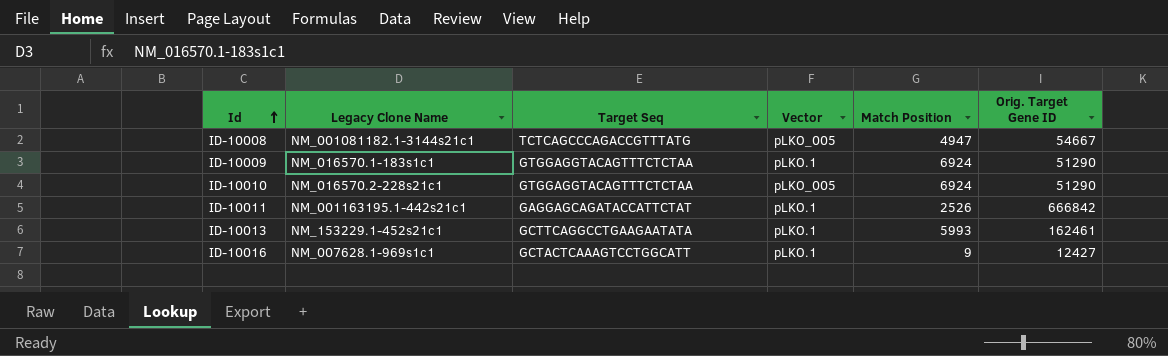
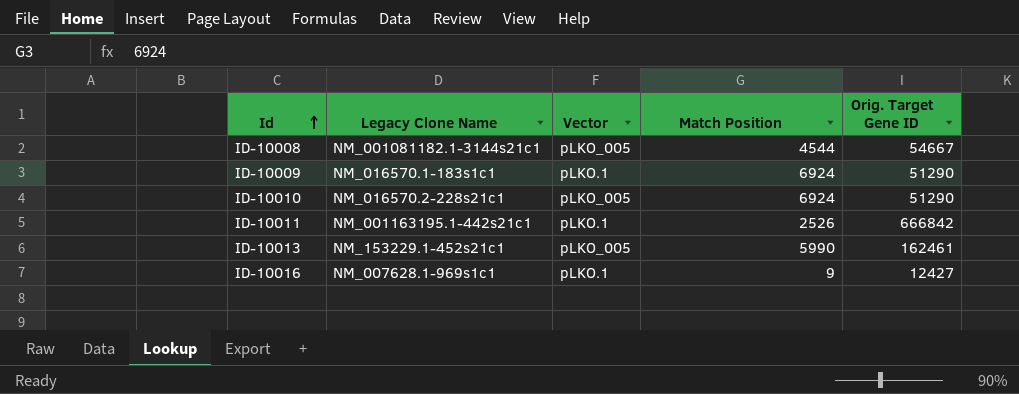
column Target Seq | position: 3 -> none
ID-10008 | Match Position: 4947 -> 4544
ID-10013 | Vector: pLKO.1 -> pLKO_005
ID-10013 | Match Position: 5993 -> 5990

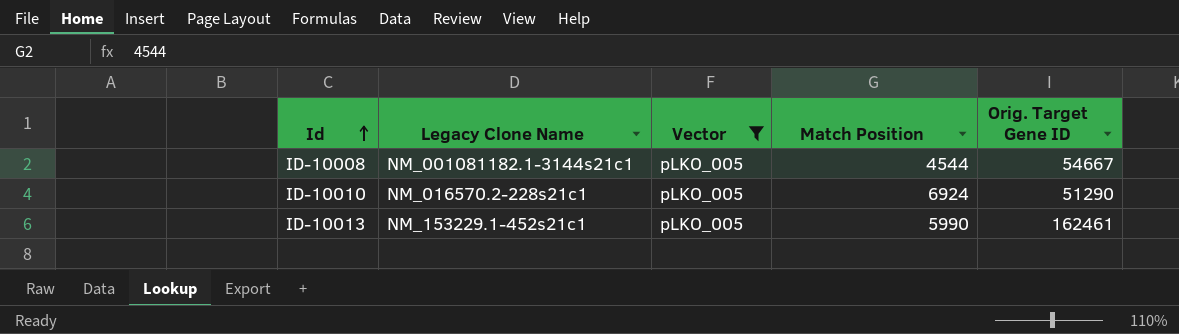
filter: none -> Vector = pLKO_005

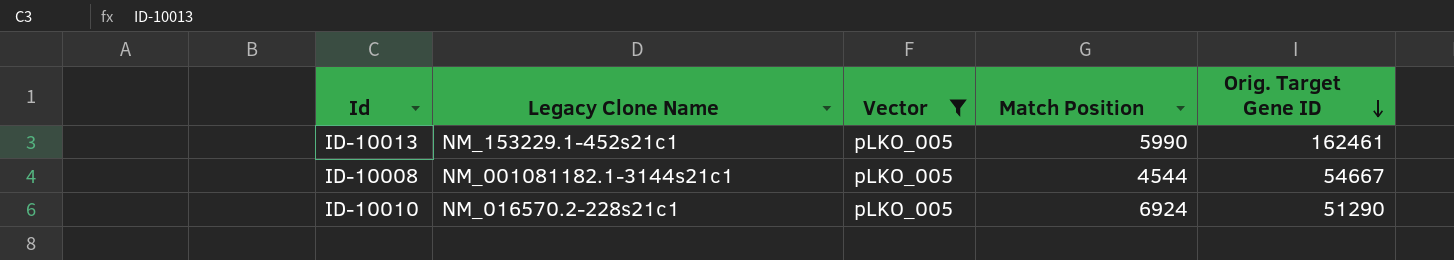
row order: Id ascending -> Orig. Target Gene ID descending

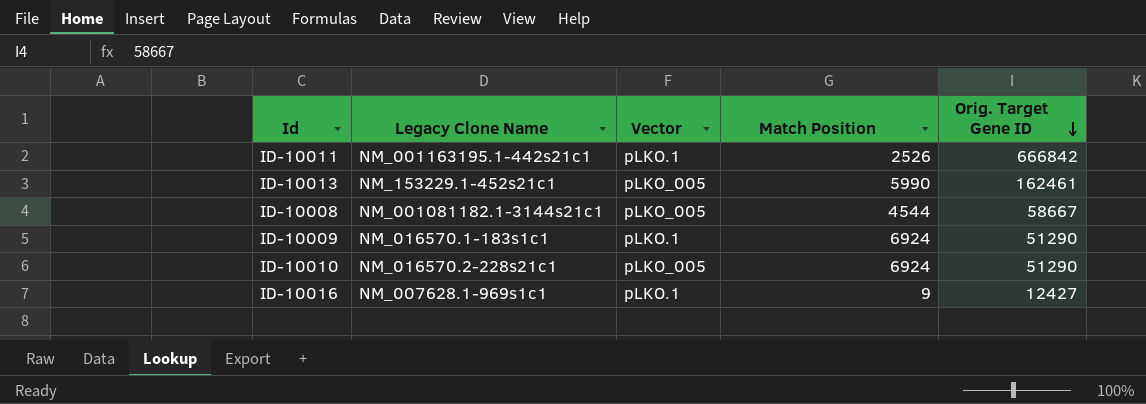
filter: Vector = pLKO_005 -> none
ID-10008 | Orig. Target Gene ID: 54667 -> 58667

